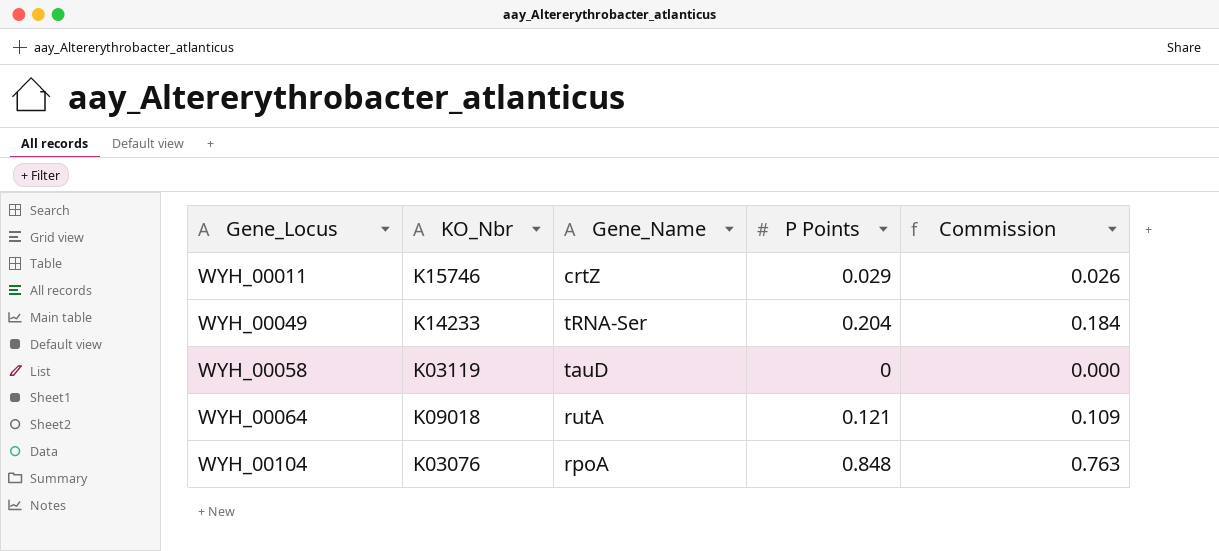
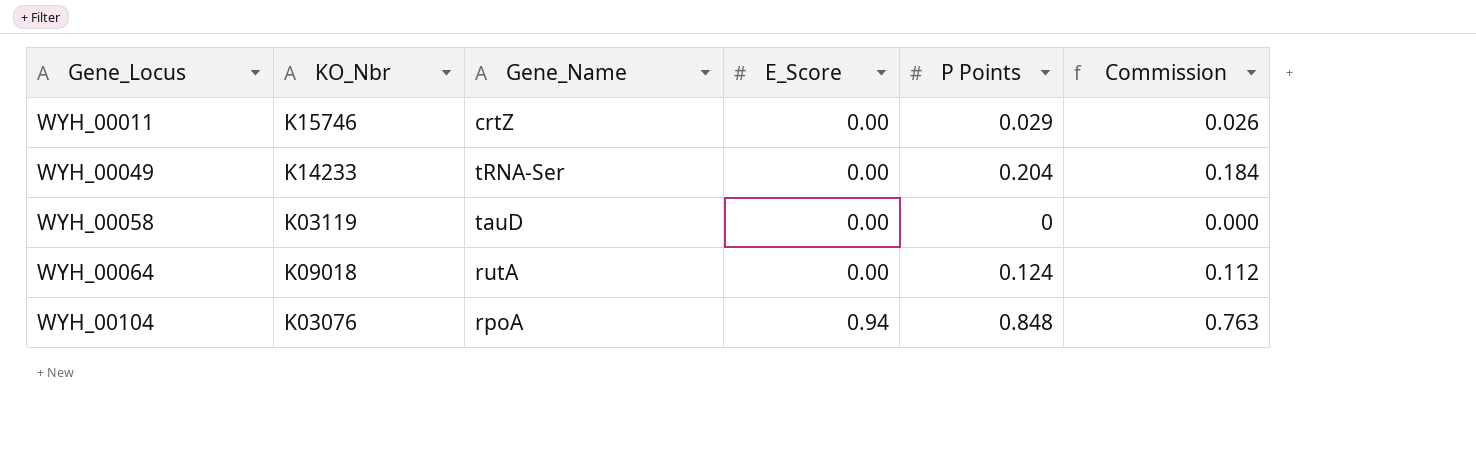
column E_Score | position: none -> 4
WYH_00064 | P Points: 0.121 -> 0.124
WYH_00064 | Commission: 0.109 -> 0.112

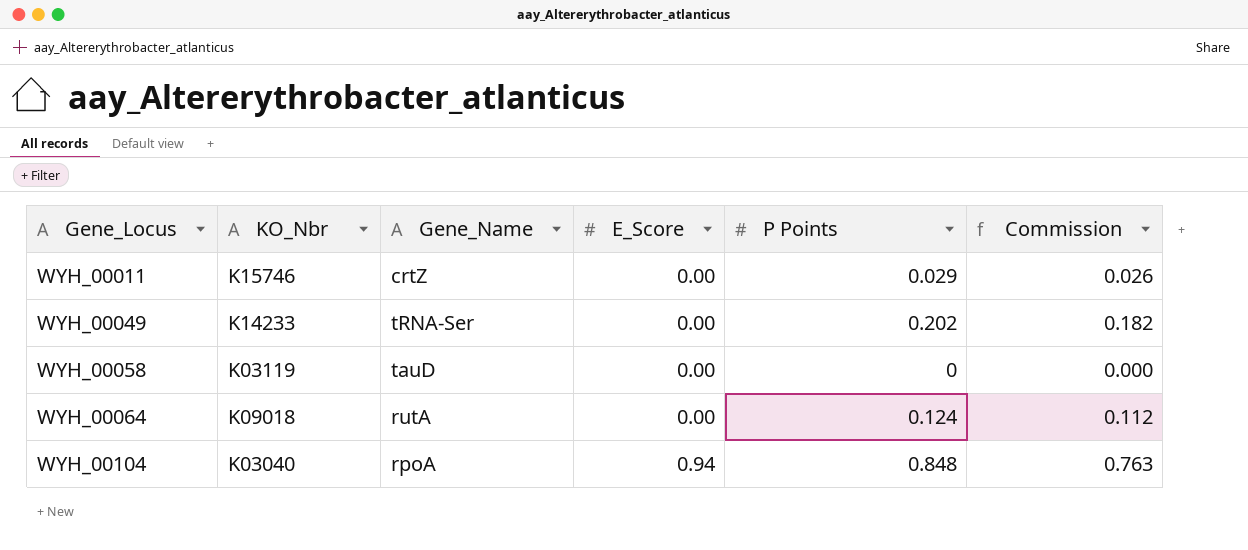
WYH_00049 | P Points: 0.204 -> 0.202
WYH_00049 | Commission: 0.184 -> 0.182
WYH_00104 | KO_Nbr: K03076 -> K03040

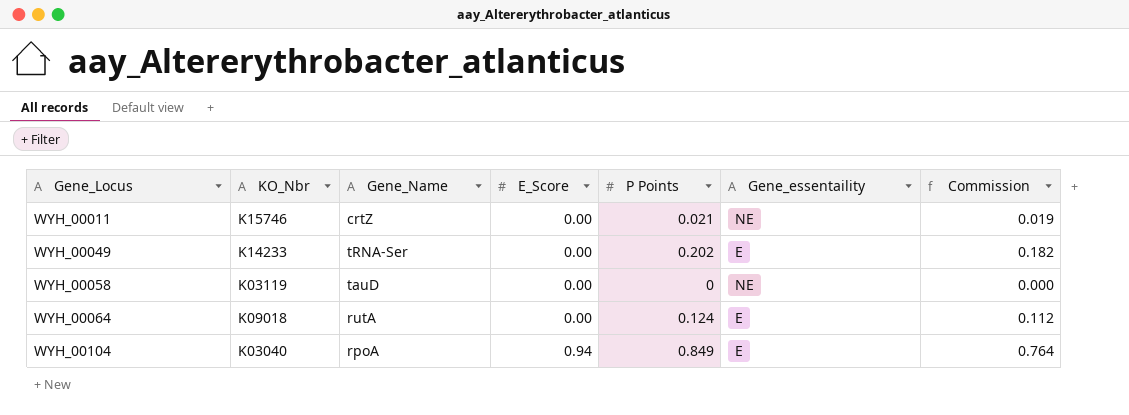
column Gene_essentaility | position: none -> 6
WYH_00011 | P Points: 0.029 -> 0.021
WYH_00011 | Commission: 0.026 -> 0.019
WYH_00104 | P Points: 0.848 -> 0.849
WYH_00104 | Commission: 0.763 -> 0.764

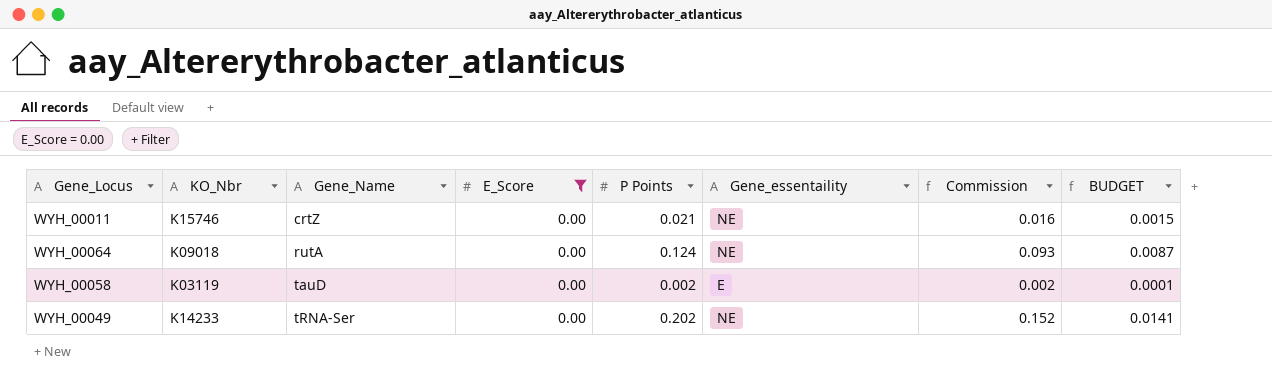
filter: none -> E_Score = 0.00
row order: Gene_Locus ascending -> Gene_Name ascending
column Commission | formula: [P Points] * 0.9 -> [P Points] * 0.75
column BUDGET | formula: none -> [P Points] * 0.07
WYH_00064 | Gene_essentaility: E -> NE
WYH_00058 | P Points: 0 -> 0.002
WYH_00058 | Gene_essentaility: NE -> E
WYH_00049 | Gene_essentaility: E -> NE

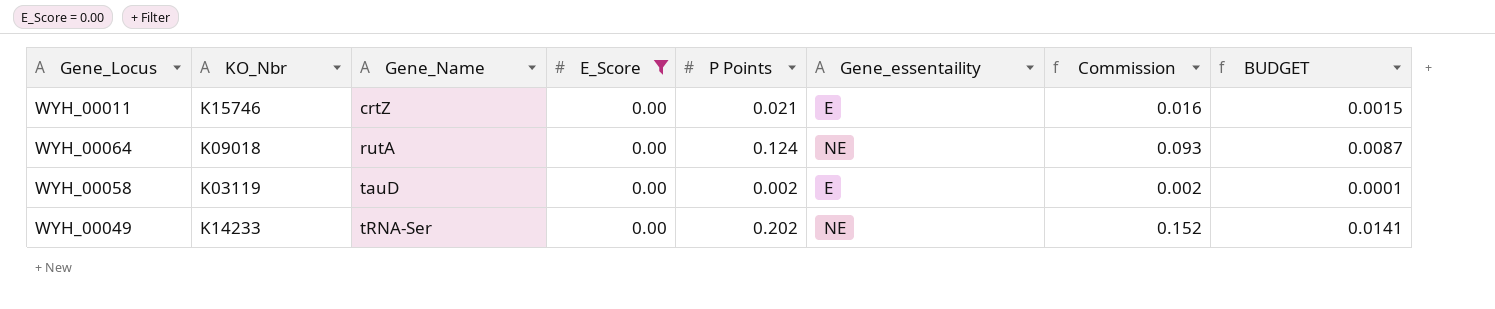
WYH_00011 | Gene_essentaility: NE -> E

